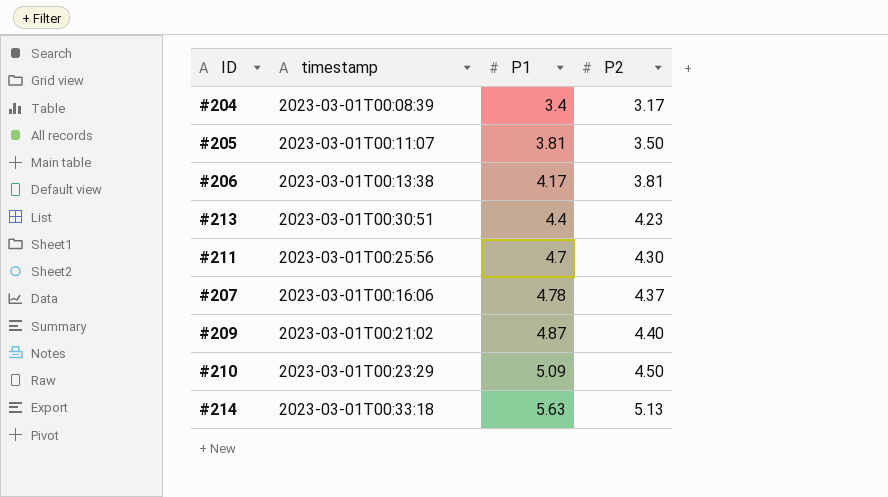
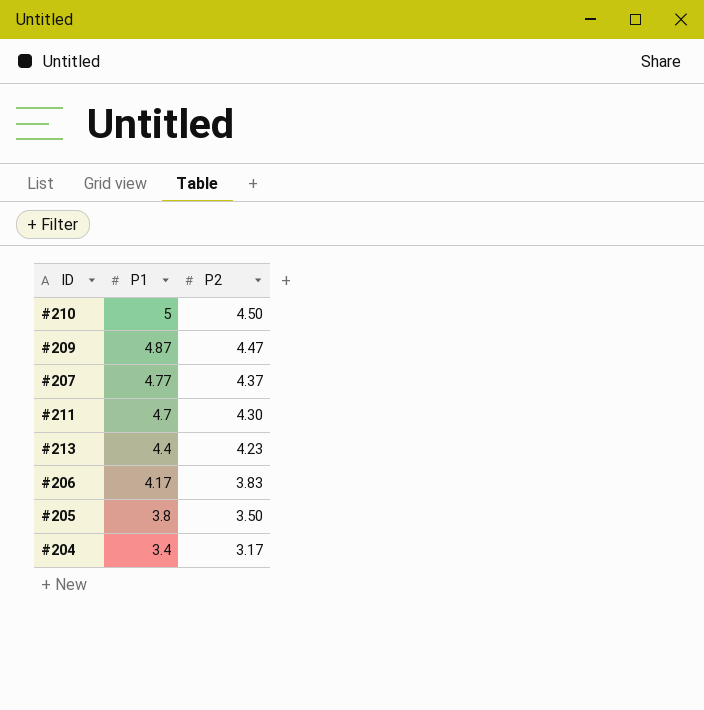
row order: P1 ascending -> P1 descending
column timestamp | position: 2 -> none
row #214: 2023-03-01T00:33:18 | 5.63 | 5.13 -> none
#210 | P1: 5.09 -> 5
#209 | P2: 4.40 -> 4.47
#207 | P1: 4.78 -> 4.77
#206 | P2: 3.81 -> 3.83
#205 | P1: 3.81 -> 3.8

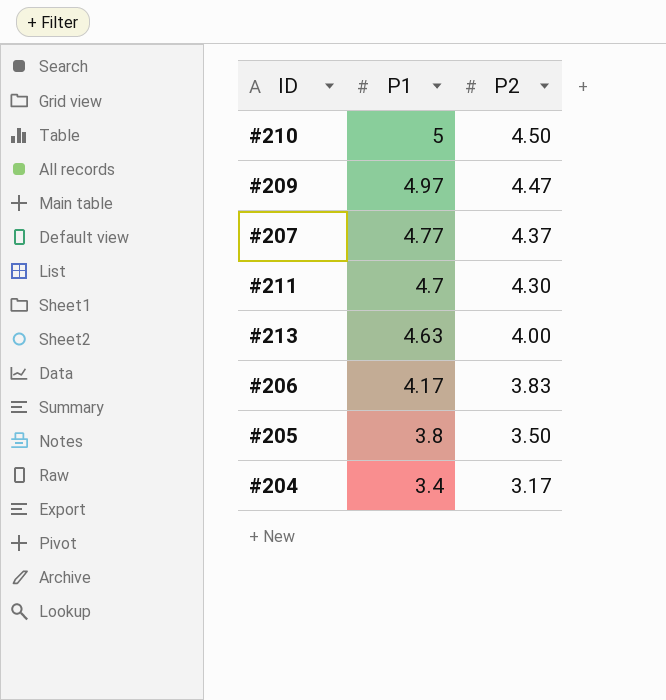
#209 | P1: 4.87 -> 4.97
#213 | P1: 4.4 -> 4.63
#213 | P2: 4.23 -> 4.00

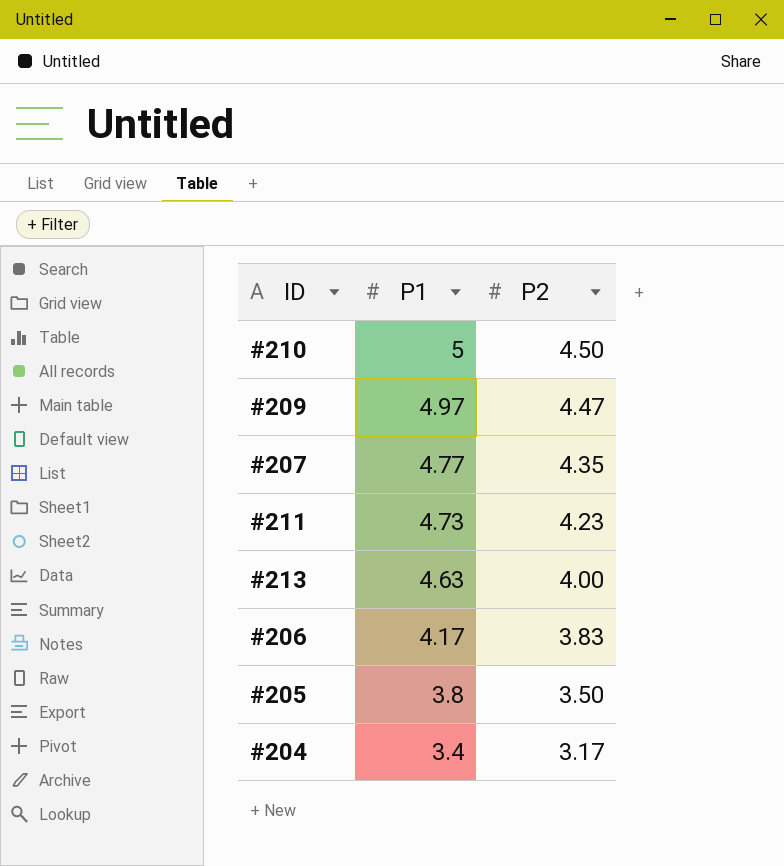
#207 | P2: 4.37 -> 4.35
#211 | P1: 4.7 -> 4.73
#211 | P2: 4.30 -> 4.23

